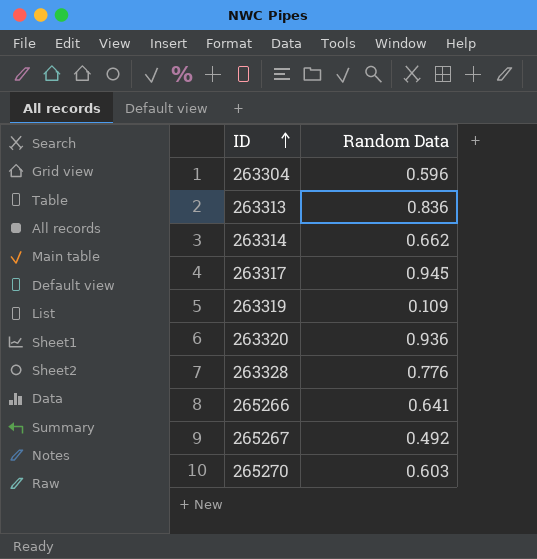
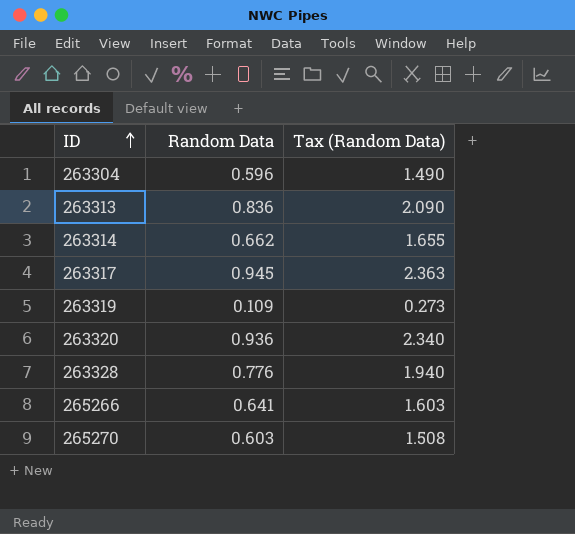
column Tax (Random Data) | formula: none -> [Random Data] * 2.5
row 265267: 0.492 -> none

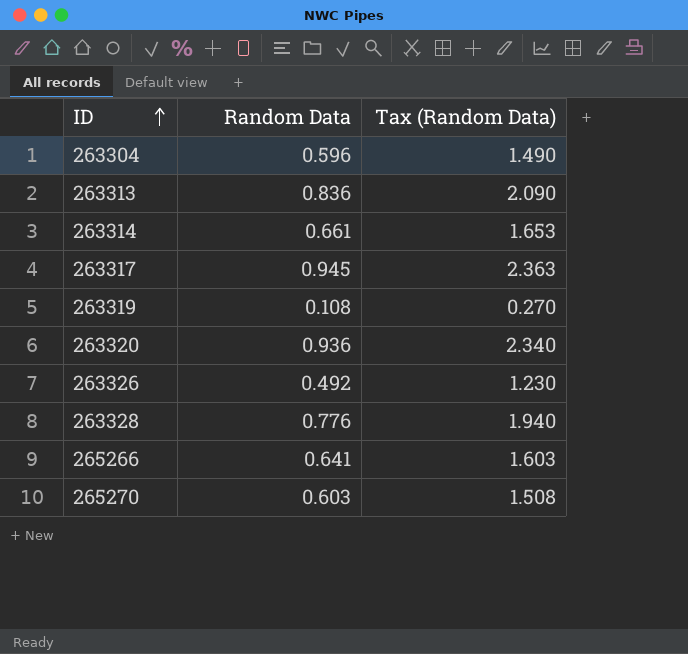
263314 | Random Data: 0.662 -> 0.661
263314 | Tax (Random Data): 1.655 -> 1.653
263319 | Random Data: 0.109 -> 0.108
263319 | Tax (Random Data): 0.273 -> 0.270
row 263326: none -> 0.492 | 1.230

